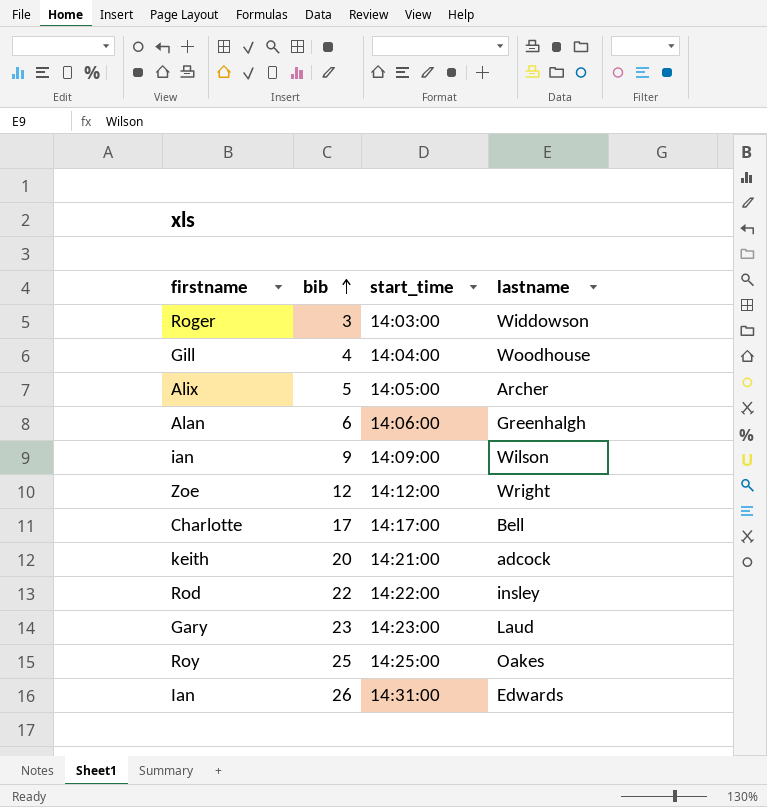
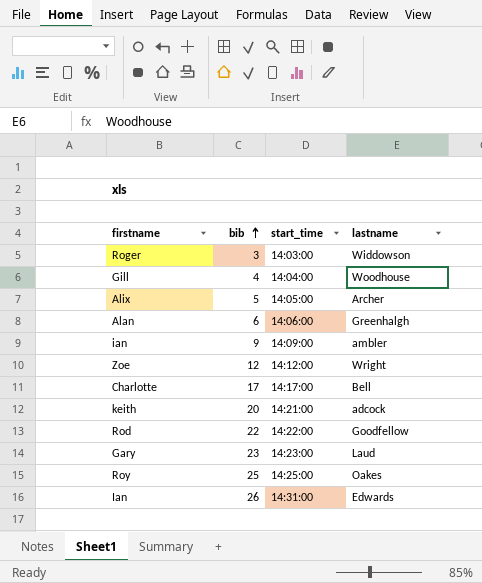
ian | lastname: Wilson -> ambler
Rod | lastname: insley -> Goodfellow

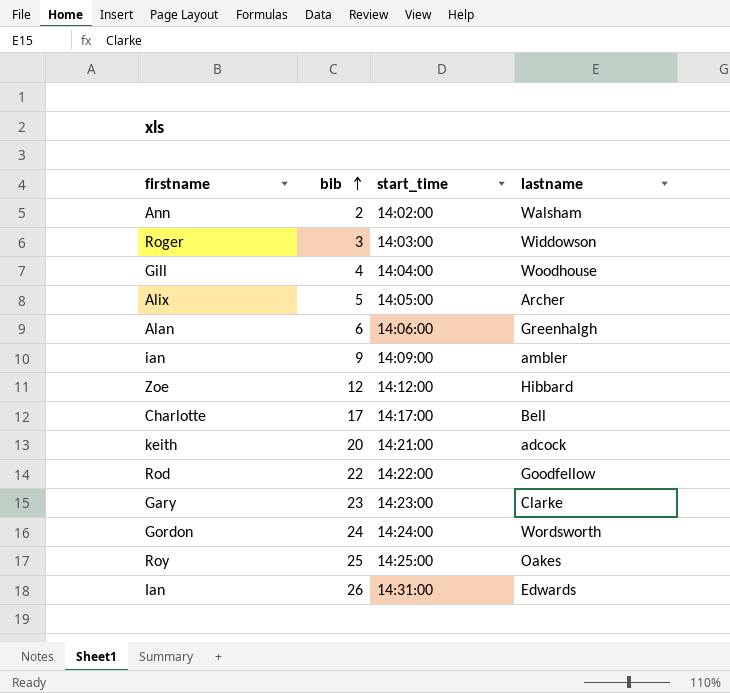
row Ann: none -> 2 | 14:02:00 | Walsham
Zoe | lastname: Wright -> Hibbard
Gary | lastname: Laud -> Clarke
row Gordon: none -> 24 | 14:24:00 | Wordsworth

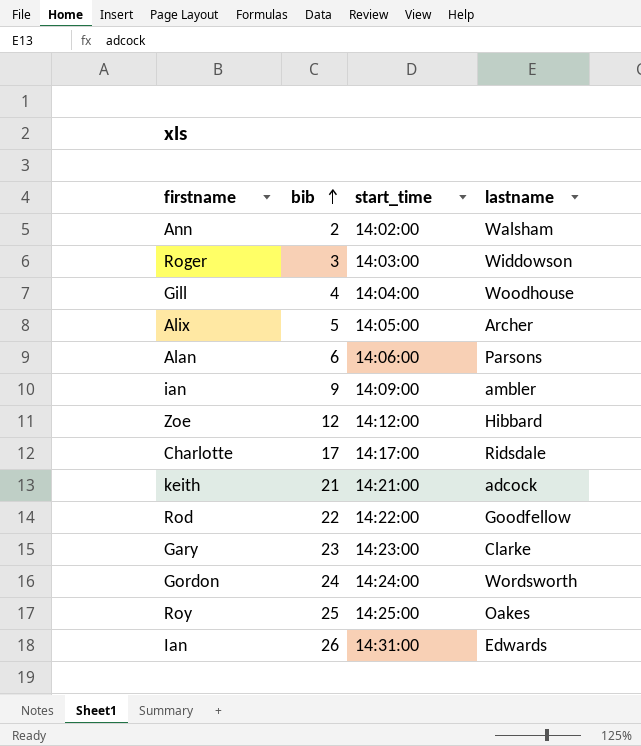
Alan | lastname: Greenhalgh -> Parsons
Charlotte | lastname: Bell -> Ridsdale
keith | bib: 20 -> 21

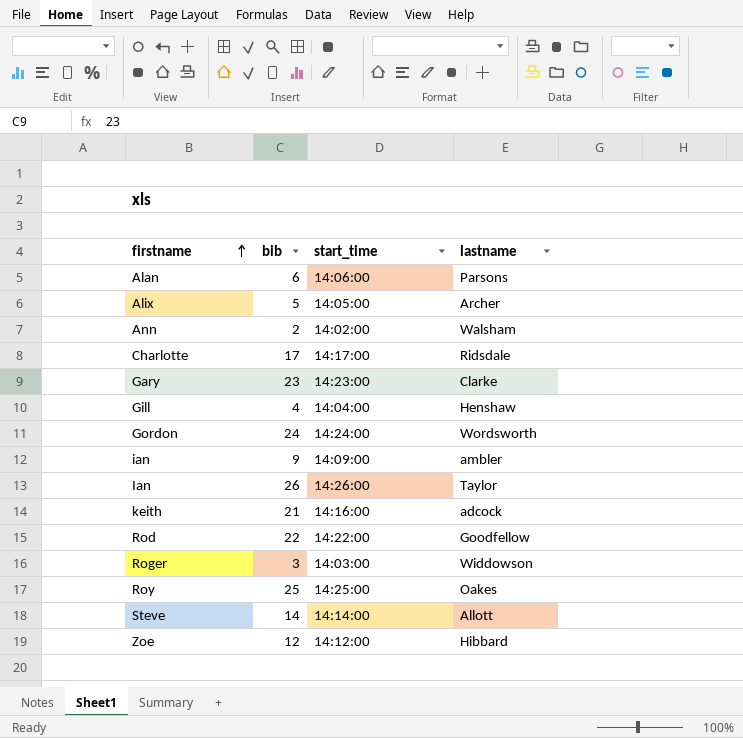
row order: bib ascending -> firstname ascending
Gill | lastname: Woodhouse -> Henshaw
Ian | start_time: 14:31:00 -> 14:26:00
Ian | lastname: Edwards -> Taylor
keith | start_time: 14:21:00 -> 14:16:00
row Steve: none -> 14 | 14:14:00 | Allott

